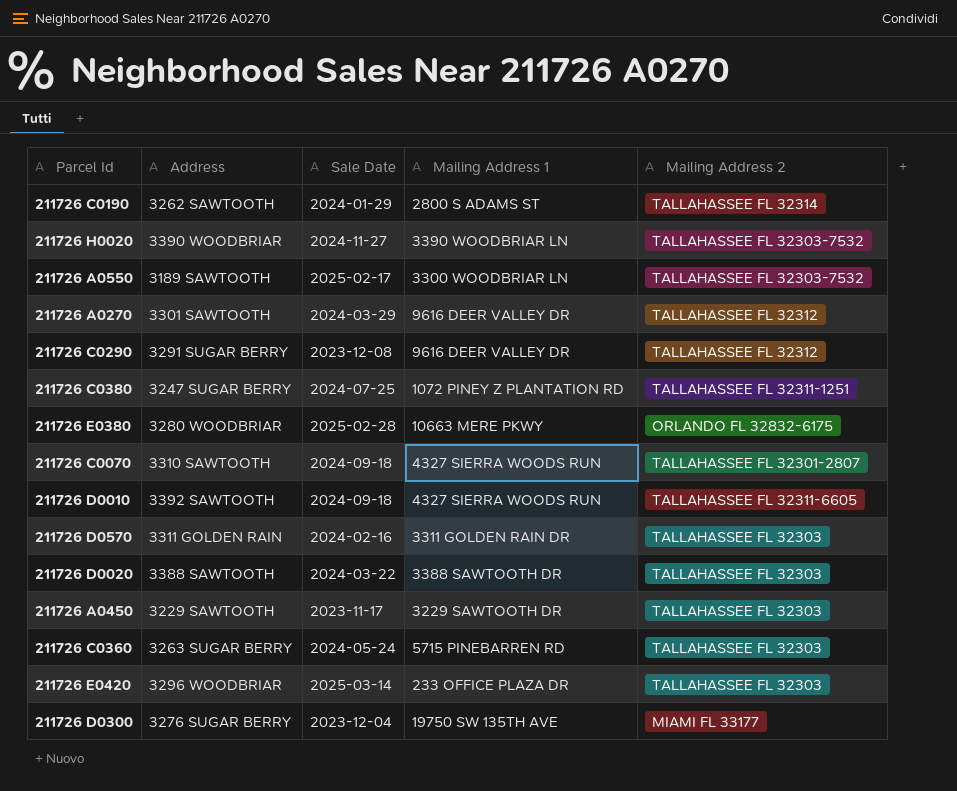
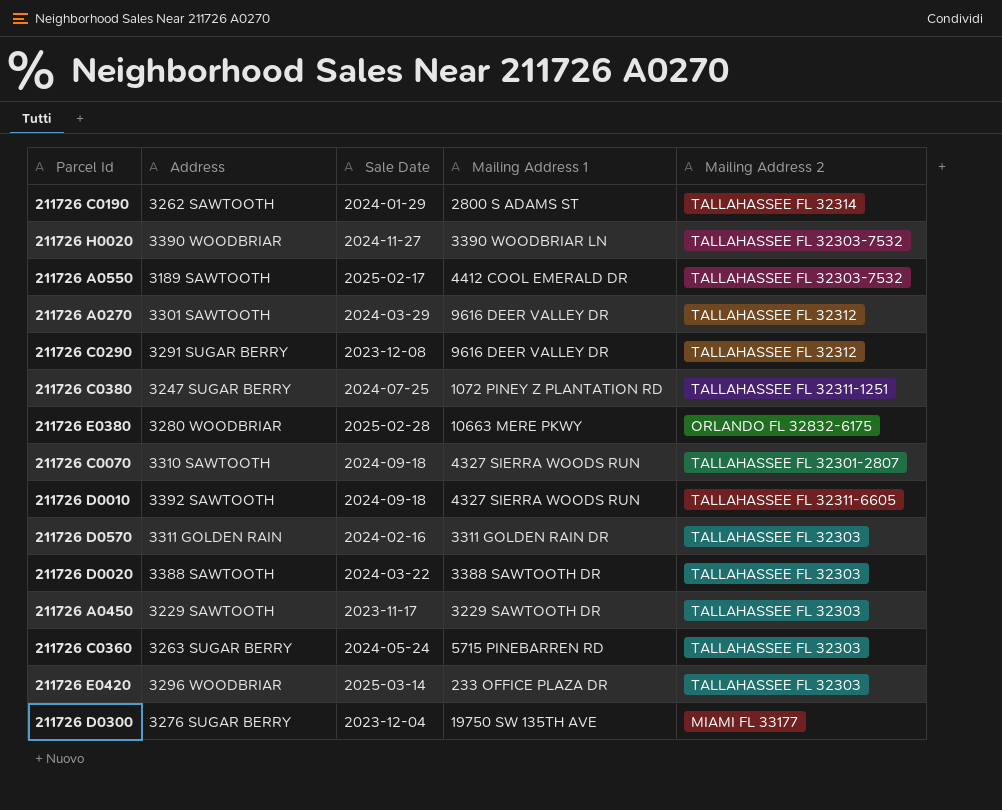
211726 A0550 | Mailing Address 1: 3300 WOODBRIAR LN -> 4412 COOL EMERALD DR

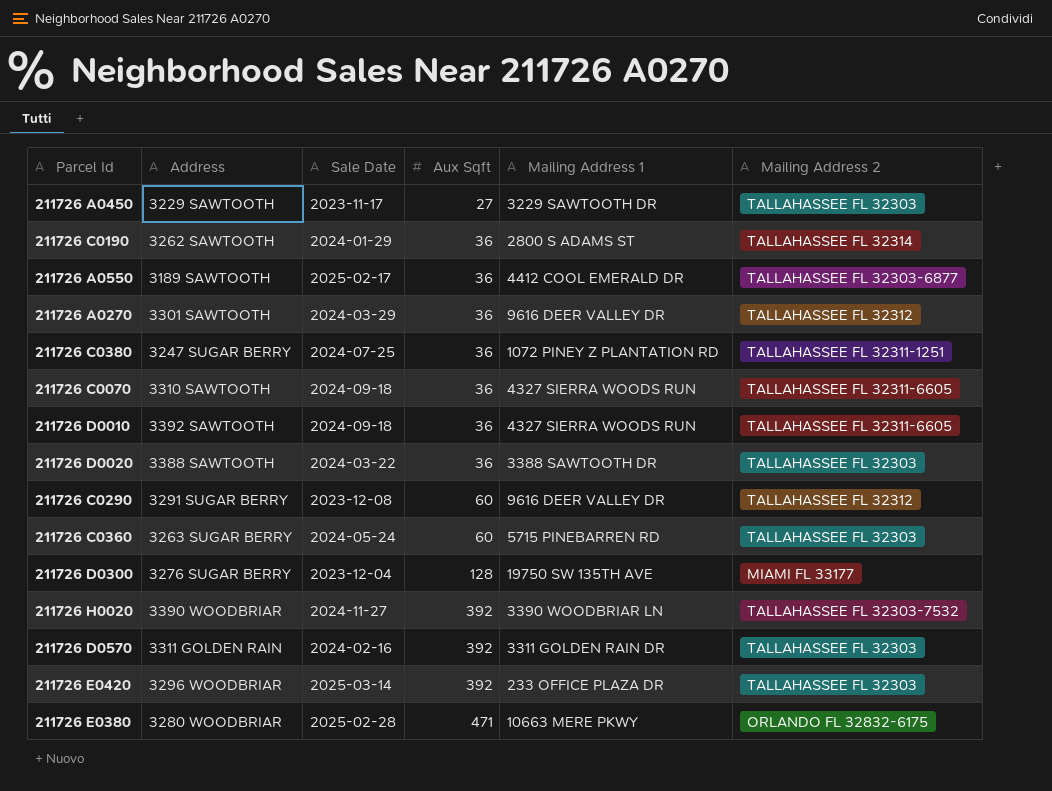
row order: none -> Aux Sqft ascending
column Aux Sqft | position: none -> 4
211726 A0550 | Mailing Address 2: TALLAHASSEE FL 32303-7532 -> TALLAHASSEE FL 32303-6877
211726 C0070 | Mailing Address 2: TALLAHASSEE FL 32301-2807 -> TALLAHASSEE FL 32311-6605

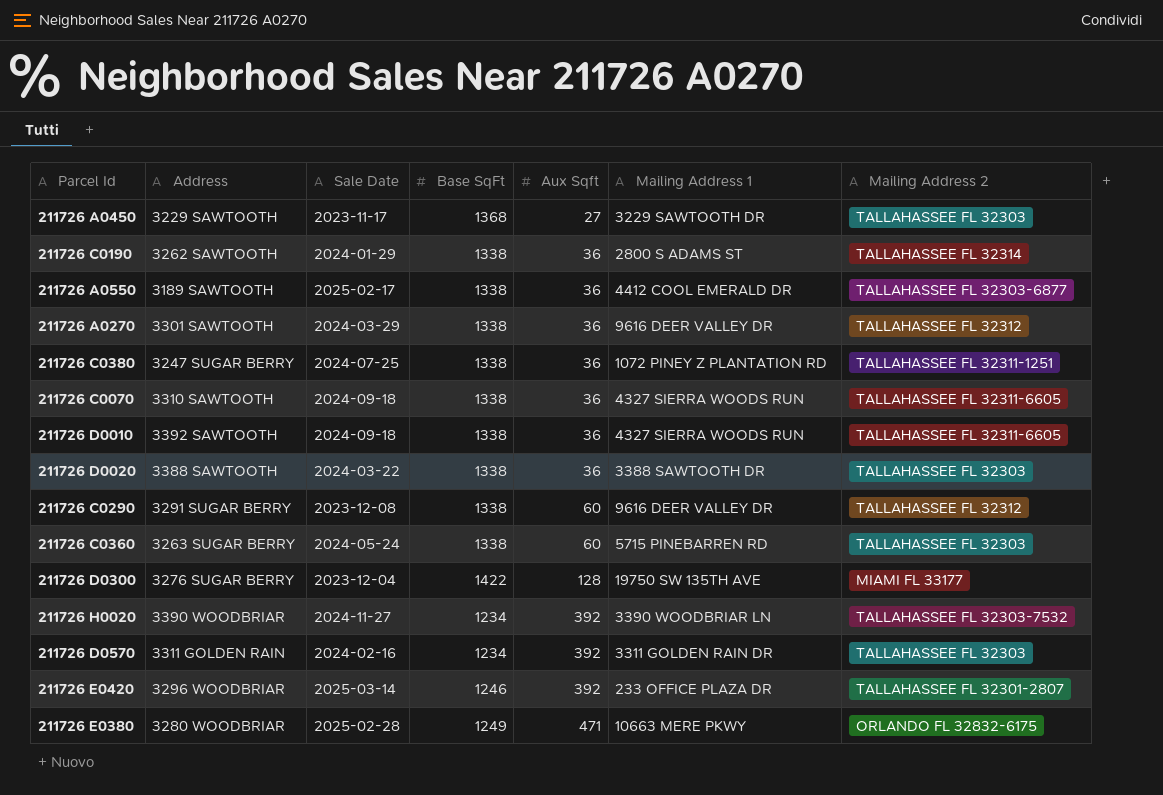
column Base SqFt | position: none -> 4
211726 E0420 | Mailing Address 2: TALLAHASSEE FL 32303 -> TALLAHASSEE FL 32301-2807

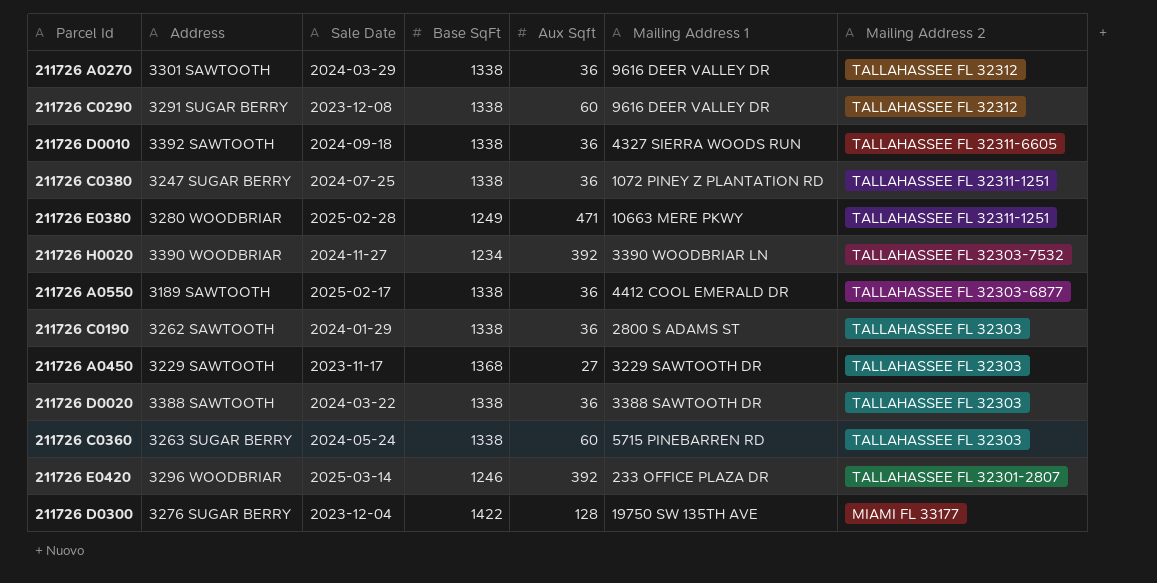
row order: Aux Sqft ascending -> Mailing Address 2 descending
row 211726 C0070: 3310 SAWTOOTH | 2024-09-18 | 1338 | 36 | 4327 SIERRA WOODS RUN | TALLAHASSEE FL 32311-6605 -> none
row 211726 D0570: 3311 GOLDEN RAIN | 2024-02-16 | 1234 | 392 | 3311 GOLDEN RAIN DR | TALLAHASSEE FL 32303 -> none
211726 E0380 | Mailing Address 2: ORLANDO FL 32832-6175 -> TALLAHASSEE FL 32311-1251
211726 C0190 | Mailing Address 2: TALLAHASSEE FL 32314 -> TALLAHASSEE FL 32303

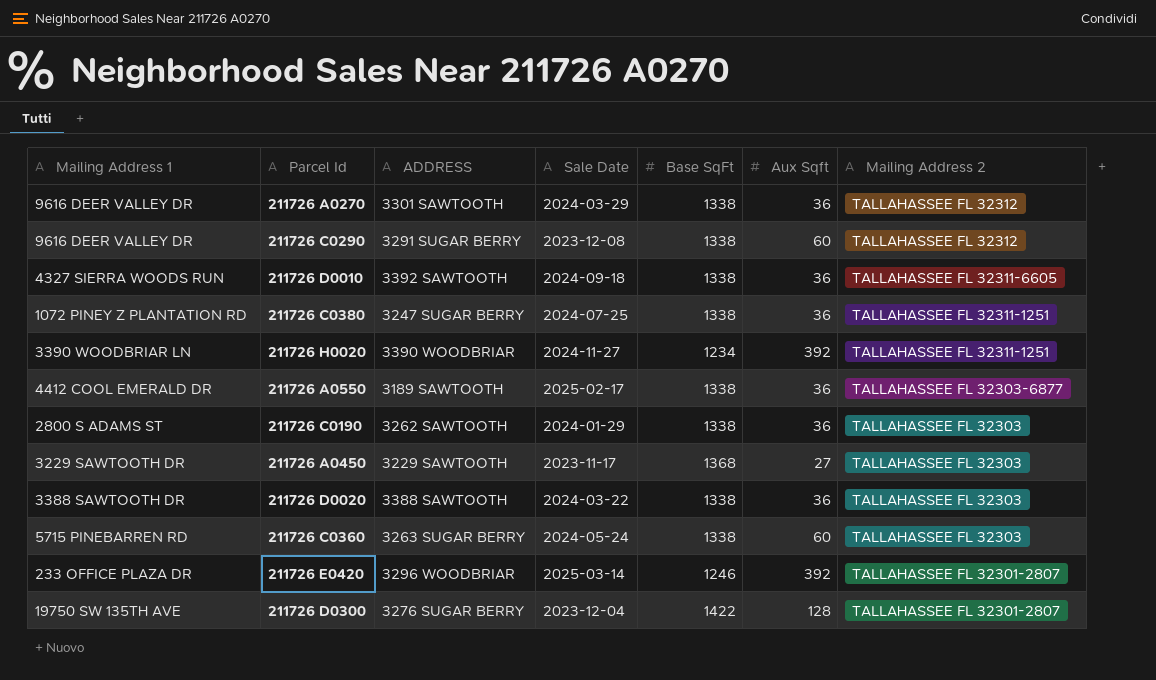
column Mailing Address 1 | position: 6 -> 1
column name: Address -> ADDRESS
row 211726 E0380: 3280 WOODBRIAR | 2025-02-28 | 1249 | 471 | 10663 MERE PKWY | TALLAHASSEE FL 32311-1251 -> none
211726 H0020 | Mailing Address 2: TALLAHASSEE FL 32303-7532 -> TALLAHASSEE FL 32311-1251
211726 D0300 | Mailing Address 2: MIAMI FL 33177 -> TALLAHASSEE FL 32301-2807

